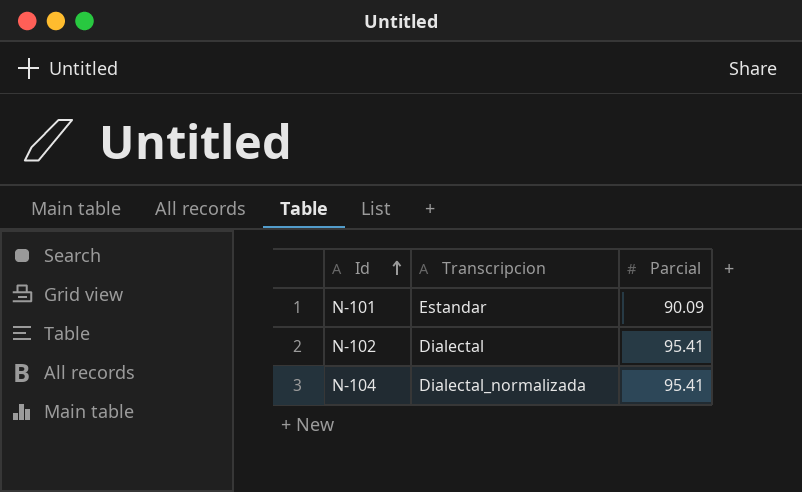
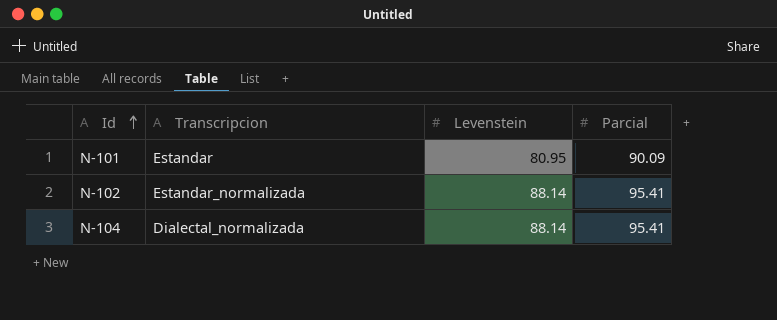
column Levenstein | position: none -> 3
N-102 | Transcripcion: Dialectal -> Estandar_normalizada

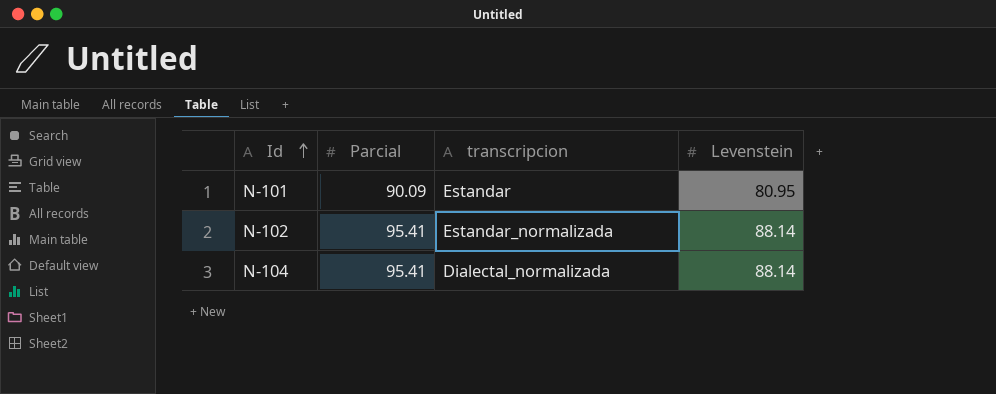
column Parcial | position: 4 -> 2
column name: Transcripcion -> transcripcion

